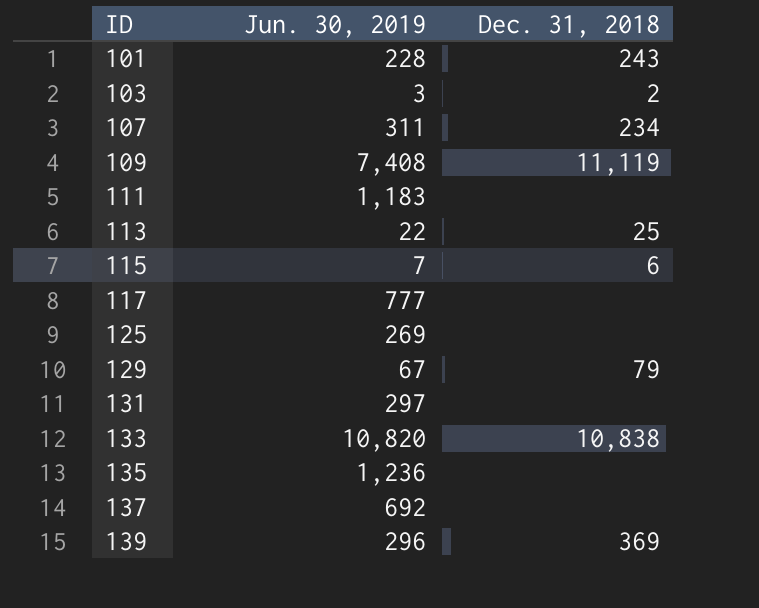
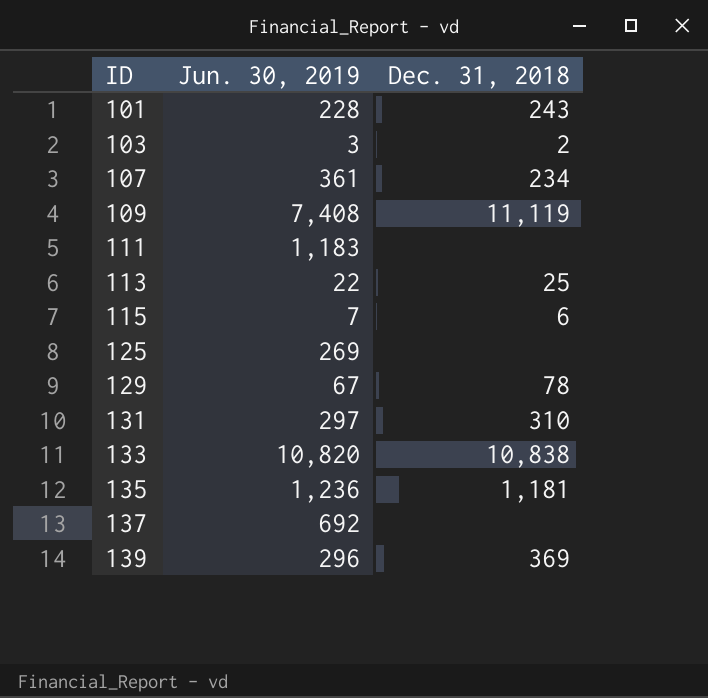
row 117: 777 | none -> none
107 | Jun. 30, 2019: 311 -> 361
129 | Dec. 31, 2018: 79 -> 78
131 | Dec. 31, 2018: none -> 310
135 | Dec. 31, 2018: none -> 1,181

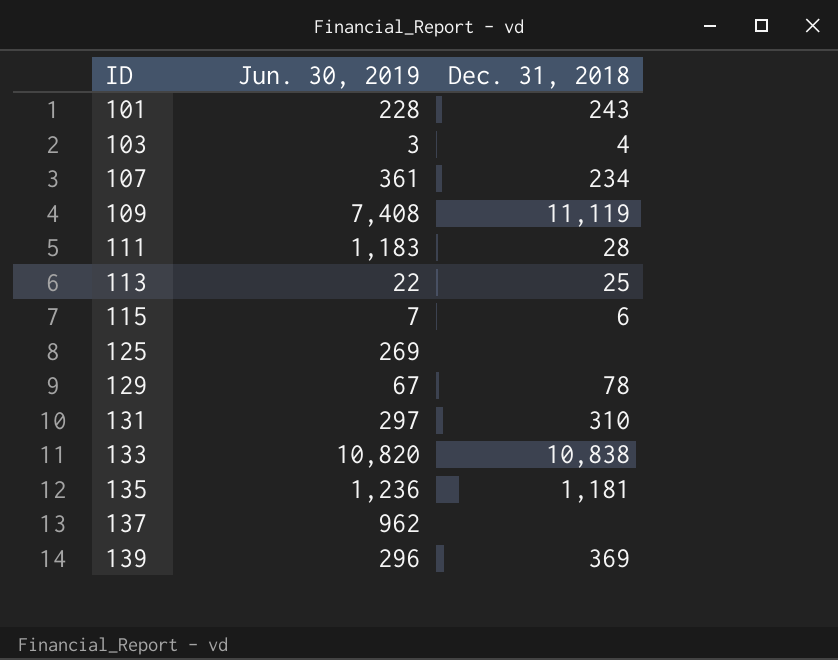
103 | Dec. 31, 2018: 2 -> 4
111 | Dec. 31, 2018: none -> 28
137 | Jun. 30, 2019: 692 -> 962

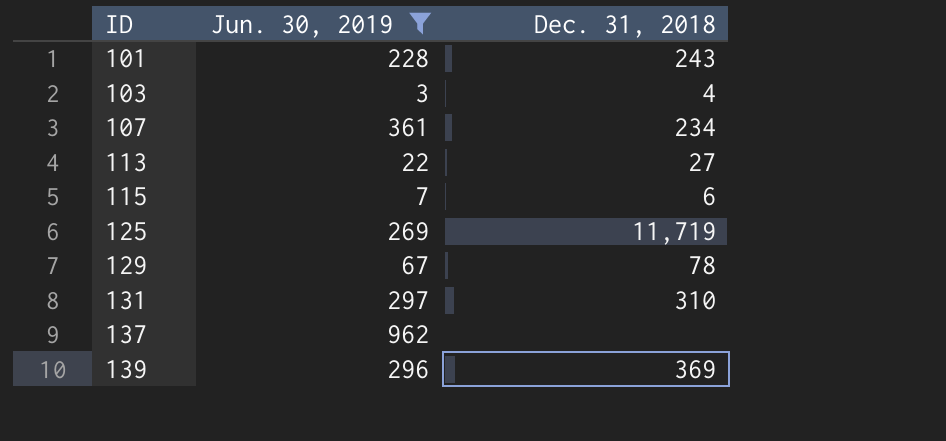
filter: none -> Jun. 30, 2019 <= 962
113 | Dec. 31, 2018: 25 -> 27
125 | Dec. 31, 2018: none -> 11,719

